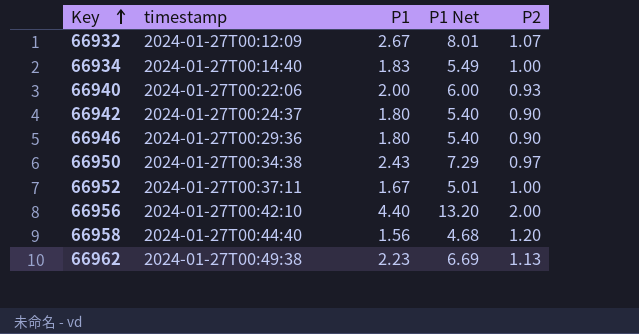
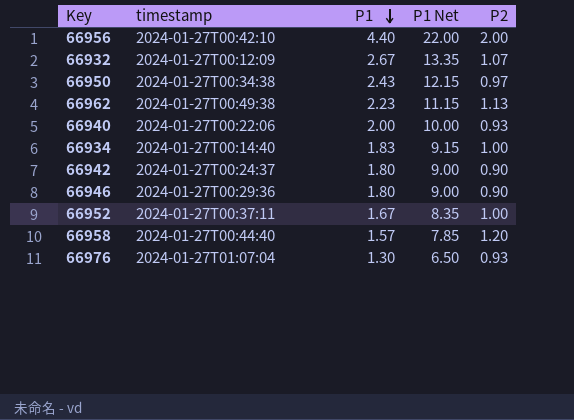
row order: Key ascending -> P1 descending
column P1 Net | formula: [P1] * 3 -> [P1] * 5
66958 | P1: 1.56 -> 1.57
row 66976: none -> 2024-01-27T01:07:04 | 1.30 | 6.50 | 0.93

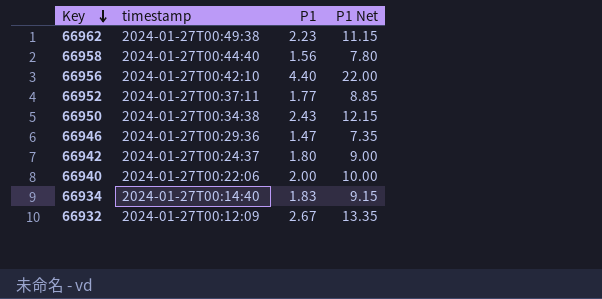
row order: P1 descending -> Key descending
column P2 | position: 5 -> none
row 66976: 2024-01-27T01:07:04 | 1.30 | 6.50 | 0.93 -> none
66958 | P1: 1.57 -> 1.56
66958 | P1 Net: 7.85 -> 7.80
66952 | P1: 1.67 -> 1.77
66952 | P1 Net: 8.35 -> 8.85
66946 | P1: 1.80 -> 1.47
66946 | P1 Net: 9.00 -> 7.35

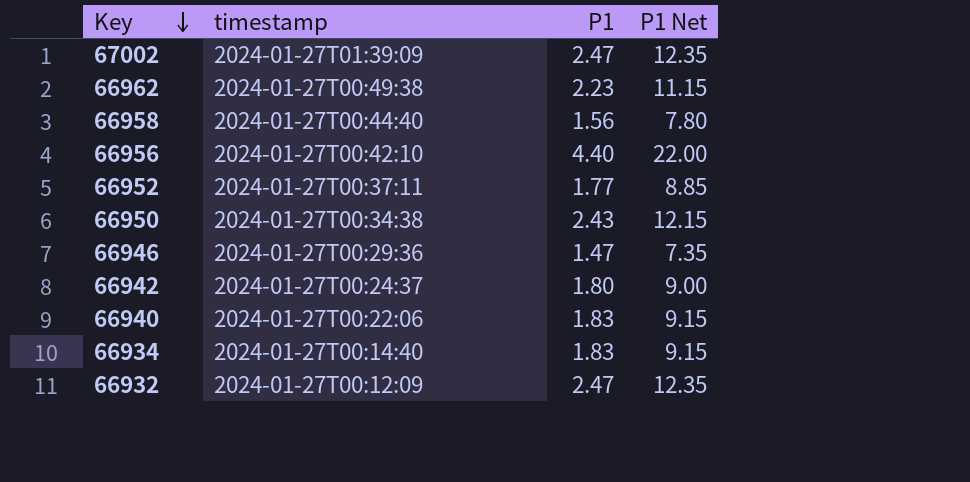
row 67002: none -> 2024-01-27T01:39:09 | 2.47 | 12.35
66940 | P1: 2.00 -> 1.83
66940 | P1 Net: 10.00 -> 9.15
66932 | P1: 2.67 -> 2.47
66932 | P1 Net: 13.35 -> 12.35

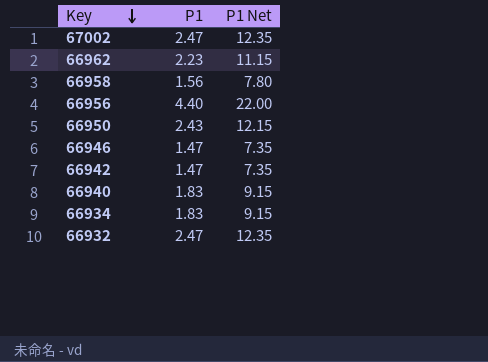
column timestamp | position: 2 -> none
row 66952: 2024-01-27T00:37:11 | 1.77 | 8.85 -> none
66942 | P1: 1.80 -> 1.47
66942 | P1 Net: 9.00 -> 7.35

